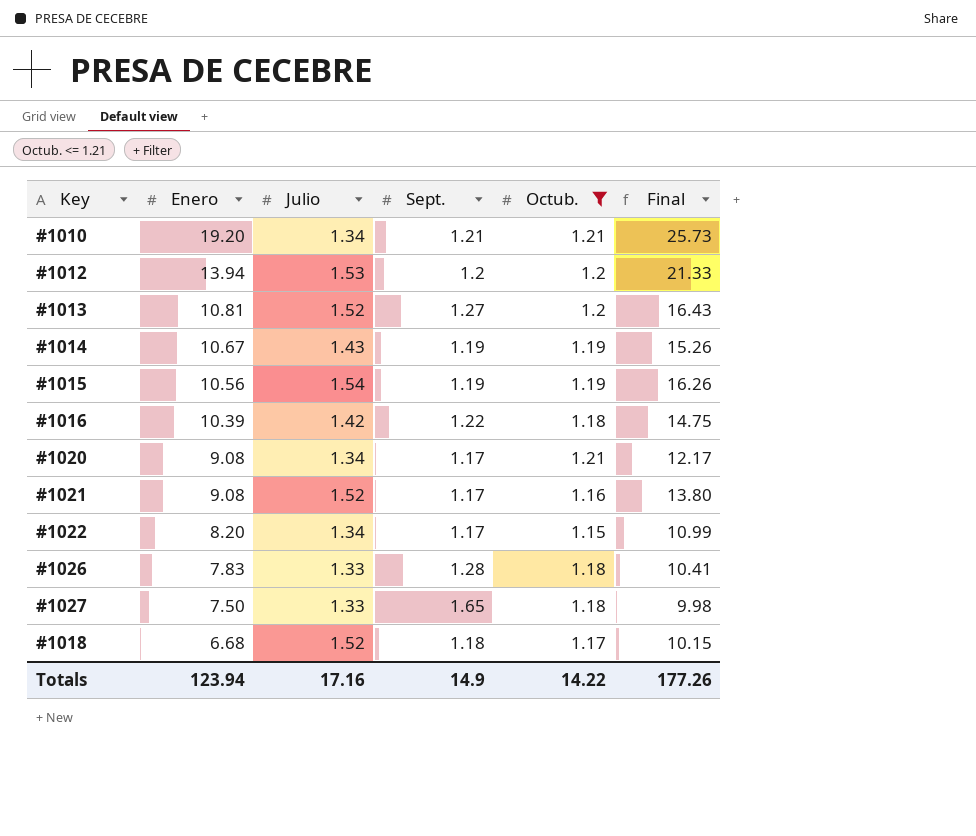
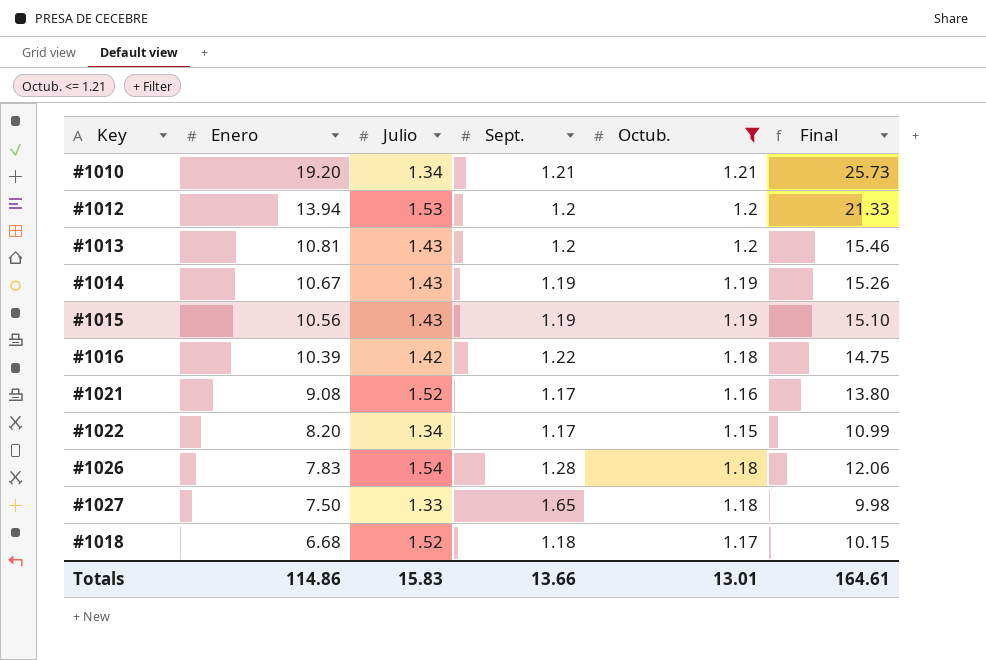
row #1020: 9.08 | 1.34 | 1.17 | 1.21 | 12.17 -> none
#1013 | Julio: 1.52 -> 1.43
#1013 | Sept.: 1.27 -> 1.2
#1013 | Final: 16.43 -> 15.46
#1015 | Julio: 1.54 -> 1.43
#1015 | Final: 16.26 -> 15.10
#1026 | Julio: 1.33 -> 1.54
#1026 | Final: 10.41 -> 12.06
Totals | Enero: 123.94 -> 114.86
Totals | Julio: 17.16 -> 15.83
Totals | Sept.: 14.9 -> 13.66
Totals | Octub.: 14.22 -> 13.01
Totals | Final: 177.26 -> 164.61

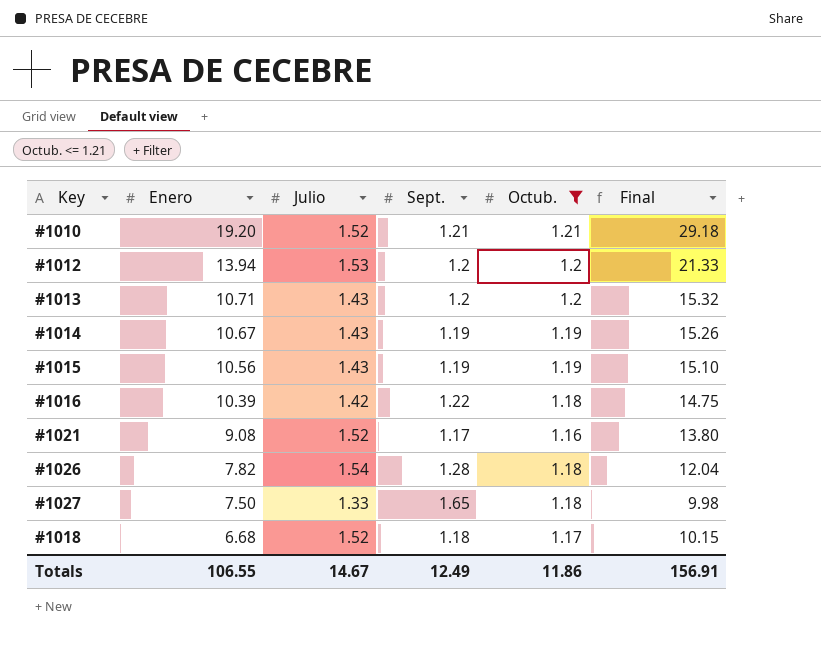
row #1022: 8.20 | 1.34 | 1.17 | 1.15 | 10.99 -> none
#1010 | Julio: 1.34 -> 1.52
#1010 | Final: 25.73 -> 29.18
#1013 | Enero: 10.81 -> 10.71
#1013 | Final: 15.46 -> 15.32
#1026 | Enero: 7.83 -> 7.82
#1026 | Final: 12.06 -> 12.04
Totals | Enero: 114.86 -> 106.55
Totals | Julio: 15.83 -> 14.67
Totals | Sept.: 13.66 -> 12.49
Totals | Octub.: 13.01 -> 11.86
Totals | Final: 164.61 -> 156.91

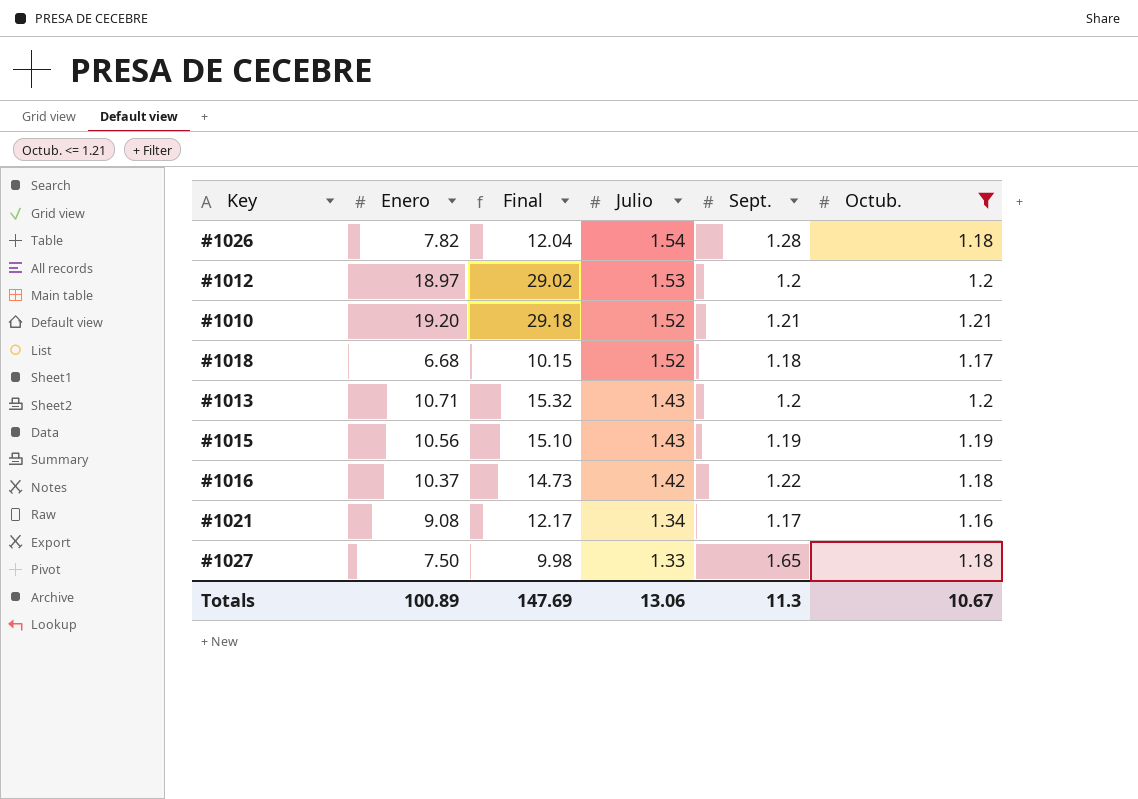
row order: Enero descending -> Julio descending
column Final | position: 6 -> 3
row #1014: 10.67 | 1.43 | 1.19 | 1.19 | 15.26 -> none
#1012 | Enero: 13.94 -> 18.97
#1012 | Final: 21.33 -> 29.02
#1016 | Enero: 10.39 -> 10.37
#1016 | Final: 14.75 -> 14.73
#1021 | Final: 13.80 -> 12.17
#1021 | Julio: 1.52 -> 1.34
Totals | Enero: 106.55 -> 100.89
Totals | Final: 156.91 -> 147.69
Totals | Julio: 14.67 -> 13.06
Totals | Sept.: 12.49 -> 11.3
Totals | Octub.: 11.86 -> 10.67

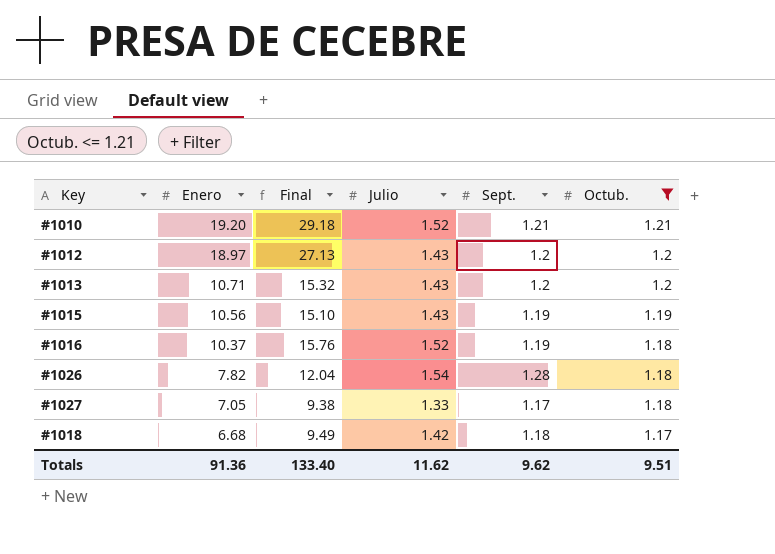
row order: Julio descending -> Enero descending
row #1021: 9.08 | 12.17 | 1.34 | 1.17 | 1.16 -> none
#1012 | Final: 29.02 -> 27.13
#1012 | Julio: 1.53 -> 1.43
#1016 | Final: 14.73 -> 15.76
#1016 | Julio: 1.42 -> 1.52
#1016 | Sept.: 1.22 -> 1.19
#1027 | Enero: 7.50 -> 7.05
#1027 | Final: 9.98 -> 9.38
#1027 | Sept.: 1.65 -> 1.17
#1018 | Final: 10.15 -> 9.49
#1018 | Julio: 1.52 -> 1.42
Totals | Enero: 100.89 -> 91.36
Totals | Final: 147.69 -> 133.40
Totals | Julio: 13.06 -> 11.62
Totals | Sept.: 11.3 -> 9.62
Totals | Octub.: 10.67 -> 9.51

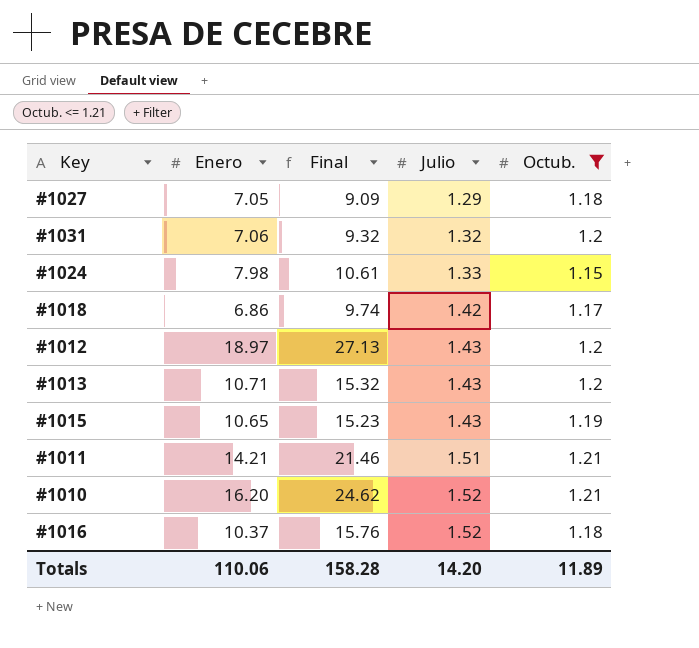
row order: Enero descending -> Julio ascending
column Sept. | position: 5 -> none
row #1026: 7.82 | 12.04 | 1.54 | 1.28 | 1.18 -> none
#1027 | Final: 9.38 -> 9.09
#1027 | Julio: 1.33 -> 1.29
row #1031: none -> 7.06 | 9.32 | 1.32 | 1.2
row #1024: none -> 7.98 | 10.61 | 1.33 | 1.15
#1018 | Enero: 6.68 -> 6.86
#1018 | Final: 9.49 -> 9.74
#1015 | Enero: 10.56 -> 10.65
#1015 | Final: 15.10 -> 15.23
row #1011: none -> 14.21 | 21.46 | 1.51 | 1.21
#1010 | Enero: 19.20 -> 16.20
#1010 | Final: 29.18 -> 24.62
Totals | Enero: 91.36 -> 110.06
Totals | Final: 133.40 -> 158.28
Totals | Julio: 11.62 -> 14.20
Totals | Octub.: 9.51 -> 11.89

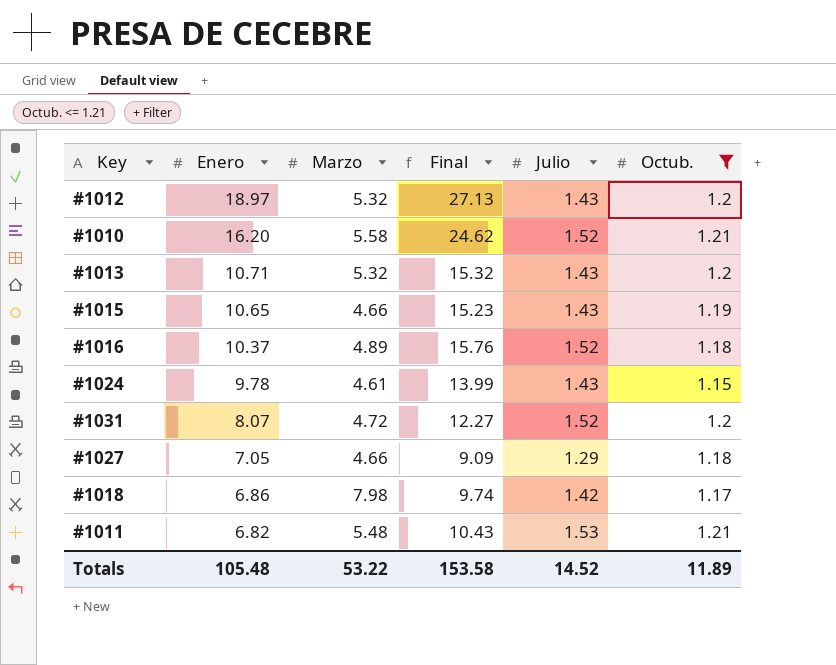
row order: Julio ascending -> Enero descending
column Marzo | position: none -> 3
#1024 | Enero: 7.98 -> 9.78
#1024 | Final: 10.61 -> 13.99
#1024 | Julio: 1.33 -> 1.43
#1031 | Enero: 7.06 -> 8.07
#1031 | Final: 9.32 -> 12.27
#1031 | Julio: 1.32 -> 1.52
#1011 | Enero: 14.21 -> 6.82
#1011 | Final: 21.46 -> 10.43
#1011 | Julio: 1.51 -> 1.53
Totals | Enero: 110.06 -> 105.48
Totals | Final: 158.28 -> 153.58
Totals | Julio: 14.20 -> 14.52

